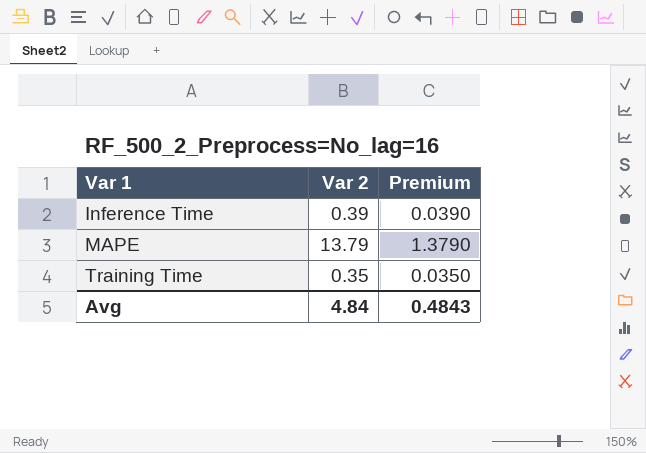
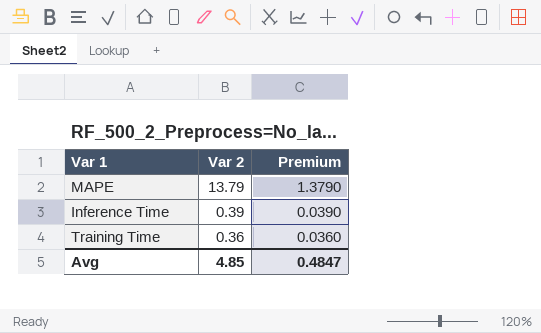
row order: Var 1 ascending -> Var 2 descending
Training Time | Var 2: 0.35 -> 0.36
Training Time | Premium: 0.0350 -> 0.0360
Avg | Var 2: 4.84 -> 4.85
Avg | Premium: 0.4843 -> 0.4847

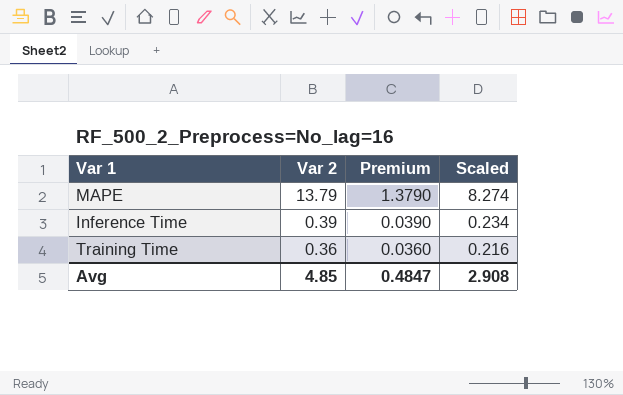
column Scaled | formula: none -> [Var 2] * 0.6

